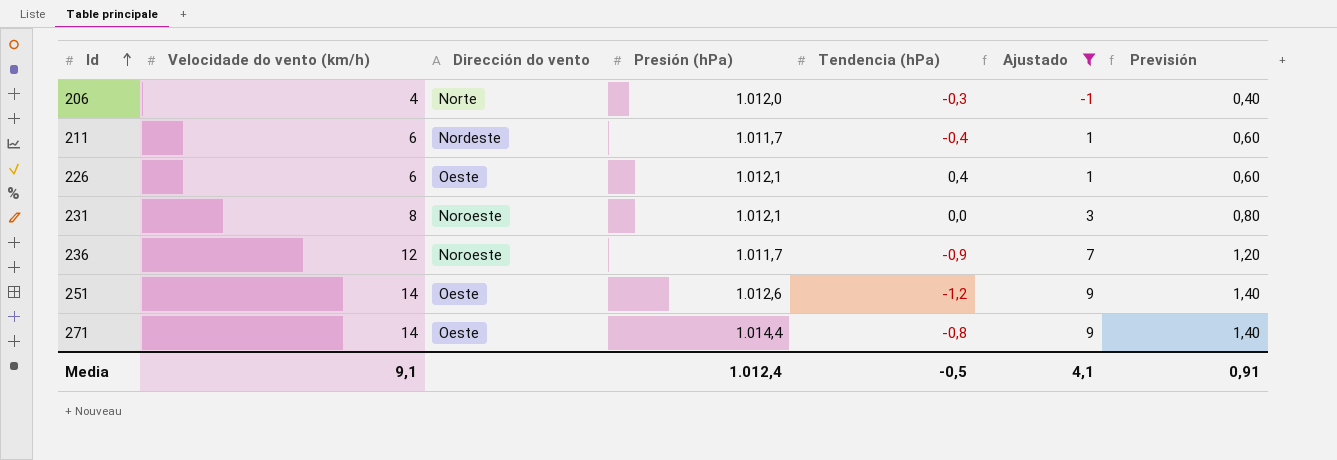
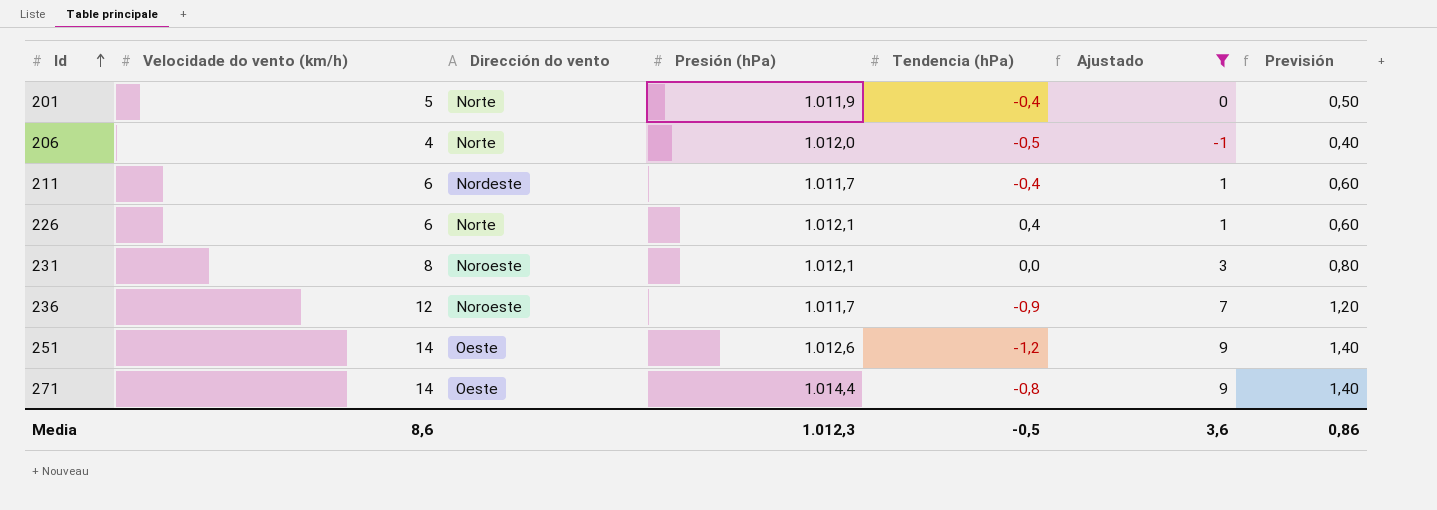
row 201: none -> 5 | Norte | 1.011,9 | -0,4 | 0 | 0,50
206 | Tendencia (hPa): -0,3 -> -0,5
226 | Dirección do vento: Oeste -> Norte
Media | Velocidade do vento (km/h): 9,1 -> 8,6
Media | Presión (hPa): 1.012,4 -> 1.012,3
Media | Ajustado: 4,1 -> 3,6
Media | Previsión: 0,91 -> 0,86

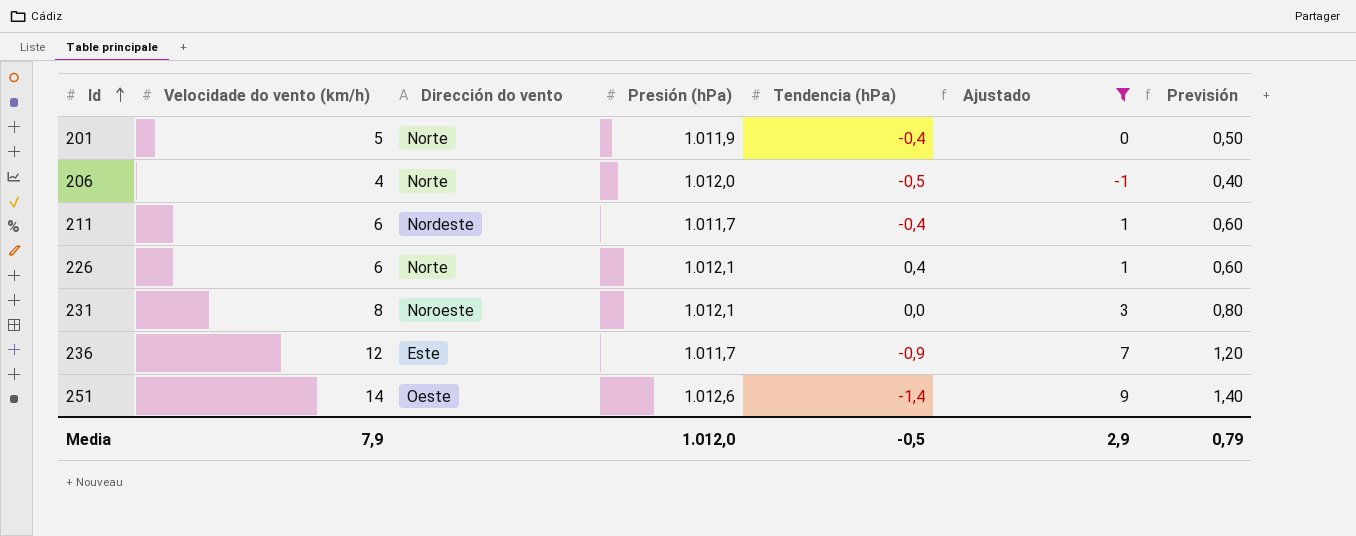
row 271: 14 | Oeste | 1.014,4 | -0,8 | 9 | 1,40 -> none
236 | Dirección do vento: Noroeste -> Este
251 | Tendencia (hPa): -1,2 -> -1,4
Media | Velocidade do vento (km/h): 8,6 -> 7,9
Media | Presión (hPa): 1.012,3 -> 1.012,0
Media | Ajustado: 3,6 -> 2,9
Media | Previsión: 0,86 -> 0,79

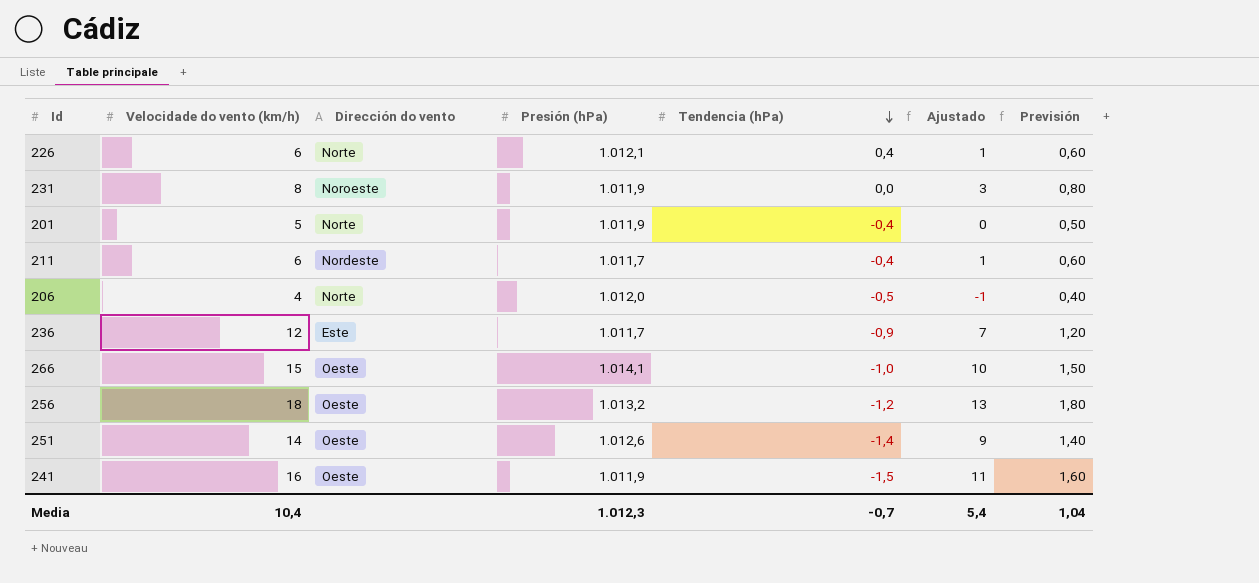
filter: Ajustado <= 9 -> none
row order: Id ascending -> Tendencia (hPa) descending
231 | Presión (hPa): 1.012,1 -> 1.011,9
Media | Velocidade do vento (km/h): 7,9 -> 10,4
Media | Presión (hPa): 1.012,0 -> 1.012,3
Media | Tendencia (hPa): -0,5 -> -0,7
Media | Ajustado: 2,9 -> 5,4
Media | Previsión: 0,79 -> 1,04

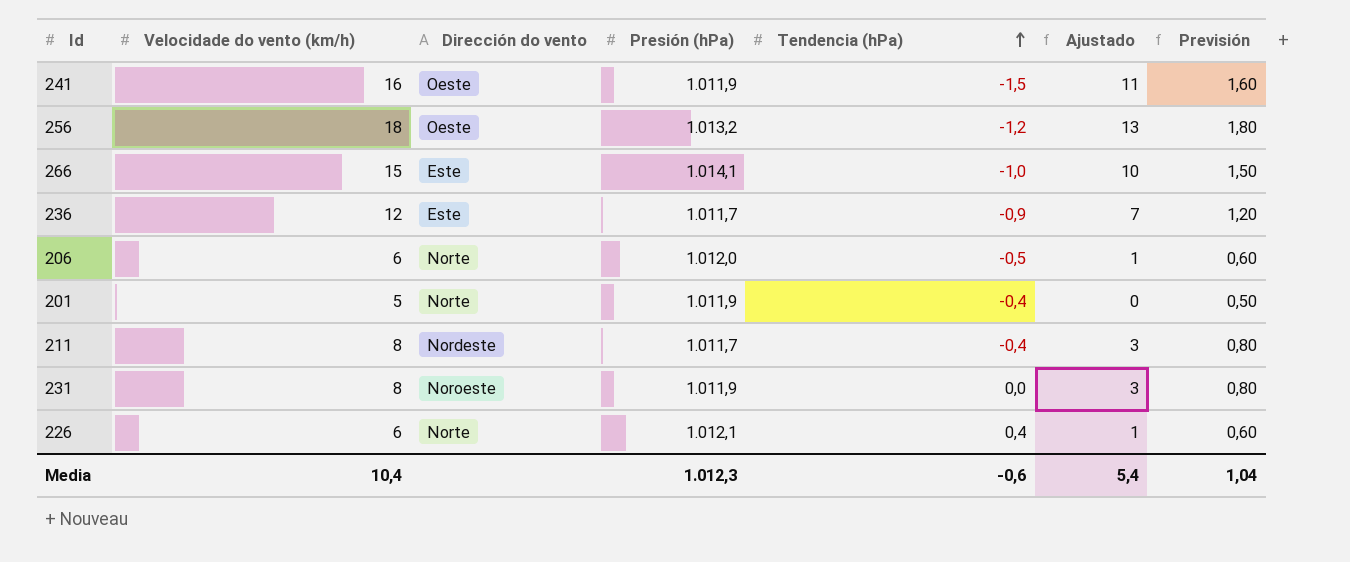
row order: Tendencia (hPa) descending -> Tendencia (hPa) ascending
row 251: 14 | Oeste | 1.012,6 | -1,4 | 9 | 1,40 -> none
266 | Dirección do vento: Oeste -> Este
206 | Velocidade do vento (km/h): 4 -> 6
206 | Ajustado: -1 -> 1
206 | Previsión: 0,40 -> 0,60
211 | Velocidade do vento (km/h): 6 -> 8
211 | Ajustado: 1 -> 3
211 | Previsión: 0,60 -> 0,80
Media | Tendencia (hPa): -0,7 -> -0,6

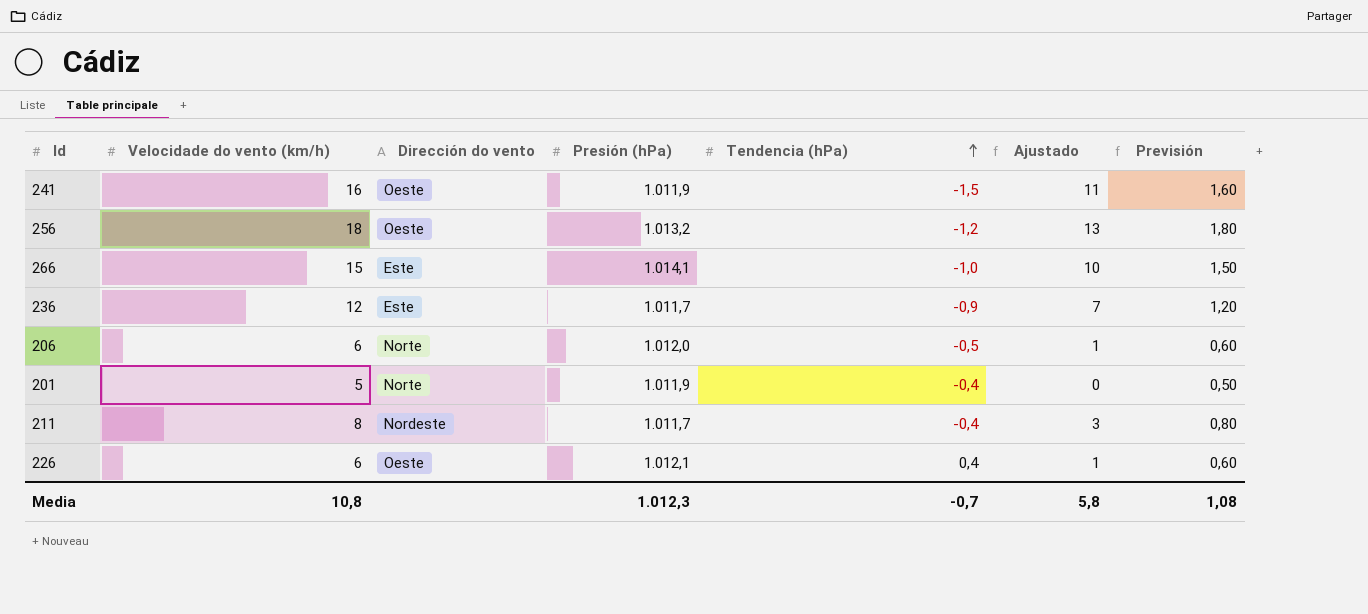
row 231: 8 | Noroeste | 1.011,9 | 0,0 | 3 | 0,80 -> none
226 | Dirección do vento: Norte -> Oeste
Media | Velocidade do vento (km/h): 10,4 -> 10,8
Media | Tendencia (hPa): -0,6 -> -0,7
Media | Ajustado: 5,4 -> 5,8
Media | Previsión: 1,04 -> 1,08

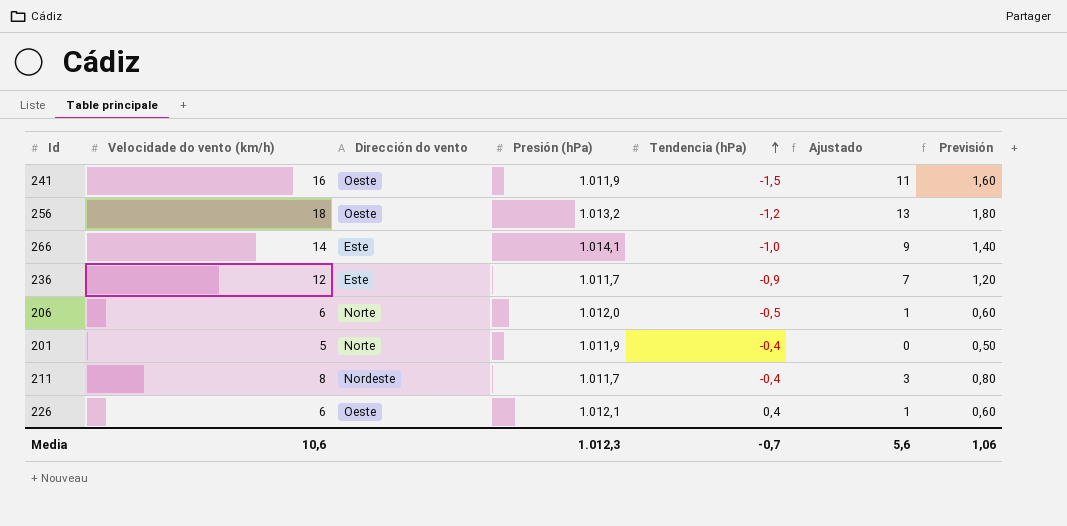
266 | Velocidade do vento (km/h): 15 -> 14
266 | Ajustado: 10 -> 9
266 | Previsión: 1,50 -> 1,40
Media | Velocidade do vento (km/h): 10,8 -> 10,6
Media | Ajustado: 5,8 -> 5,6
Media | Previsión: 1,08 -> 1,06

